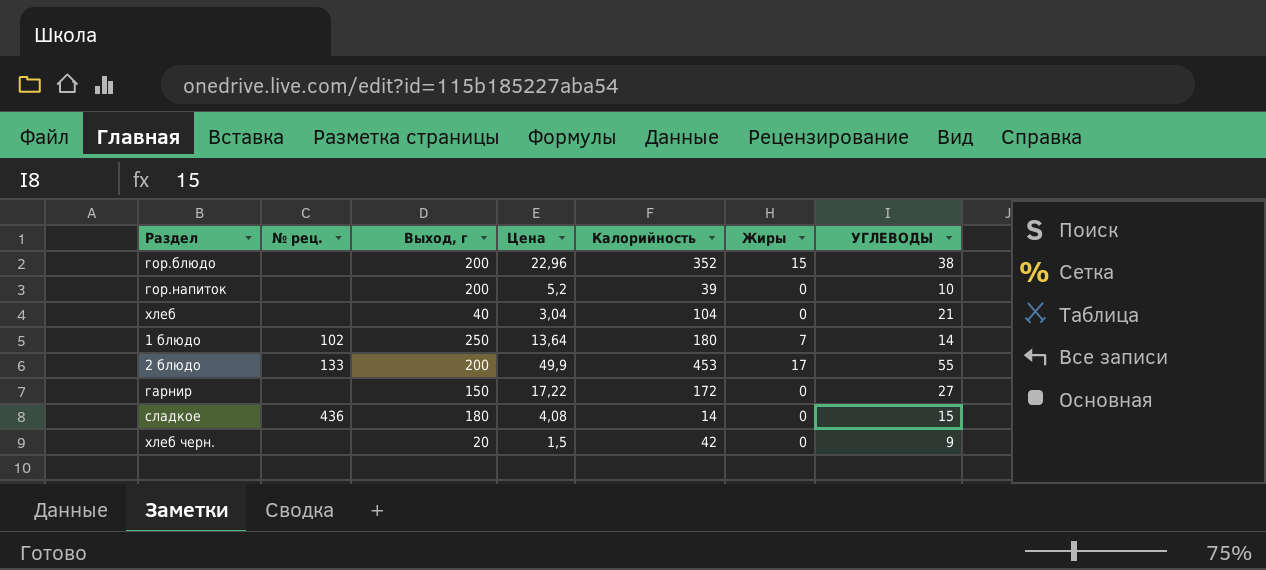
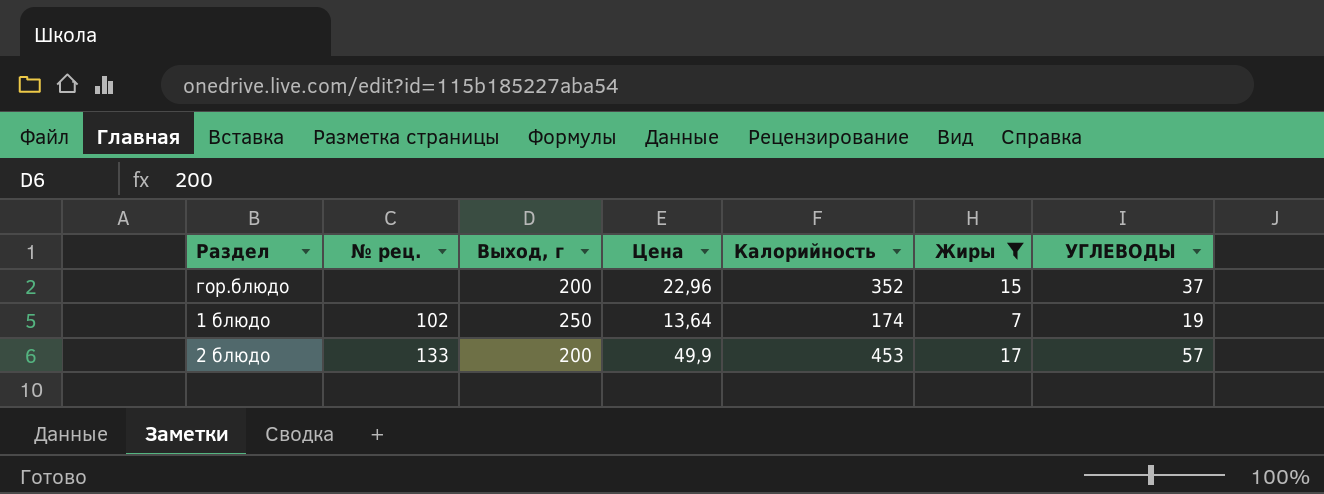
filter: none -> Жиры != 0
гор.блюдо | УГЛЕВОДЫ: 38 -> 37
1 блюдо | Калорийность: 180 -> 174
1 блюдо | УГЛЕВОДЫ: 14 -> 19
2 блюдо | УГЛЕВОДЫ: 55 -> 57

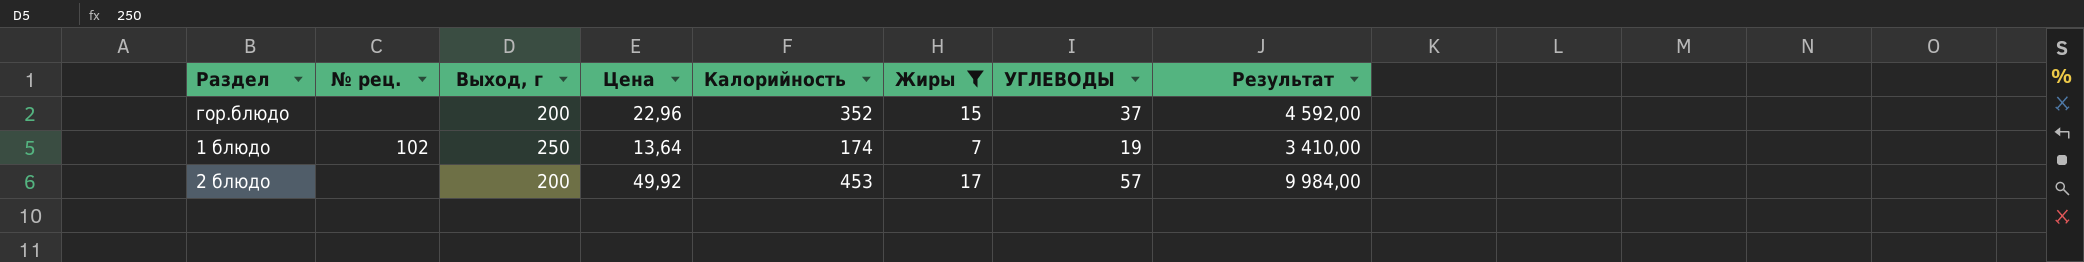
column Результат | formula: none -> [Выход, г] * [Цена]
2 блюдо | № рец.: 133 -> none
2 блюдо | Цена: 49,9 -> 49,92

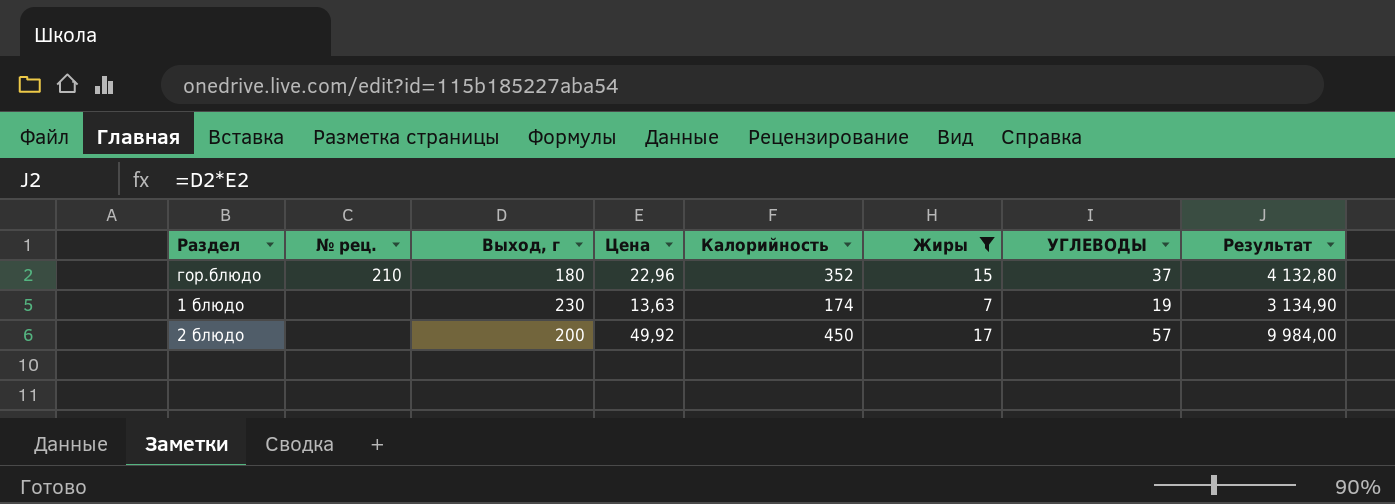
гор.блюдо | № рец.: none -> 210
гор.блюдо | Выход, г: 200 -> 180
гор.блюдо | Результат: 4 592,00 -> 4 132,80
1 блюдо | № рец.: 102 -> none
1 блюдо | Выход, г: 250 -> 230
1 блюдо | Цена: 13,64 -> 13,63
1 блюдо | Результат: 3 410,00 -> 3 134,90
2 блюдо | Калорийность: 453 -> 450

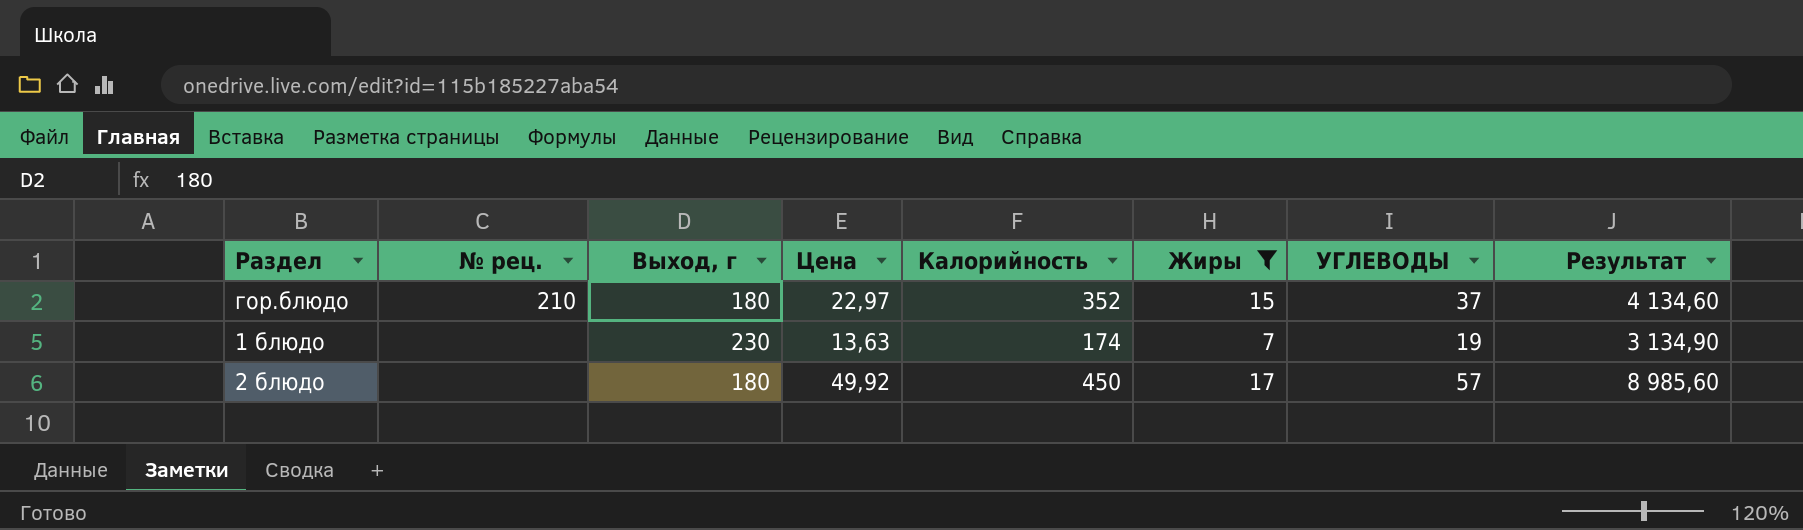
гор.блюдо | Цена: 22,96 -> 22,97
гор.блюдо | Результат: 4 132,80 -> 4 134,60
2 блюдо | Выход, г: 200 -> 180
2 блюдо | Результат: 9 984,00 -> 8 985,60

